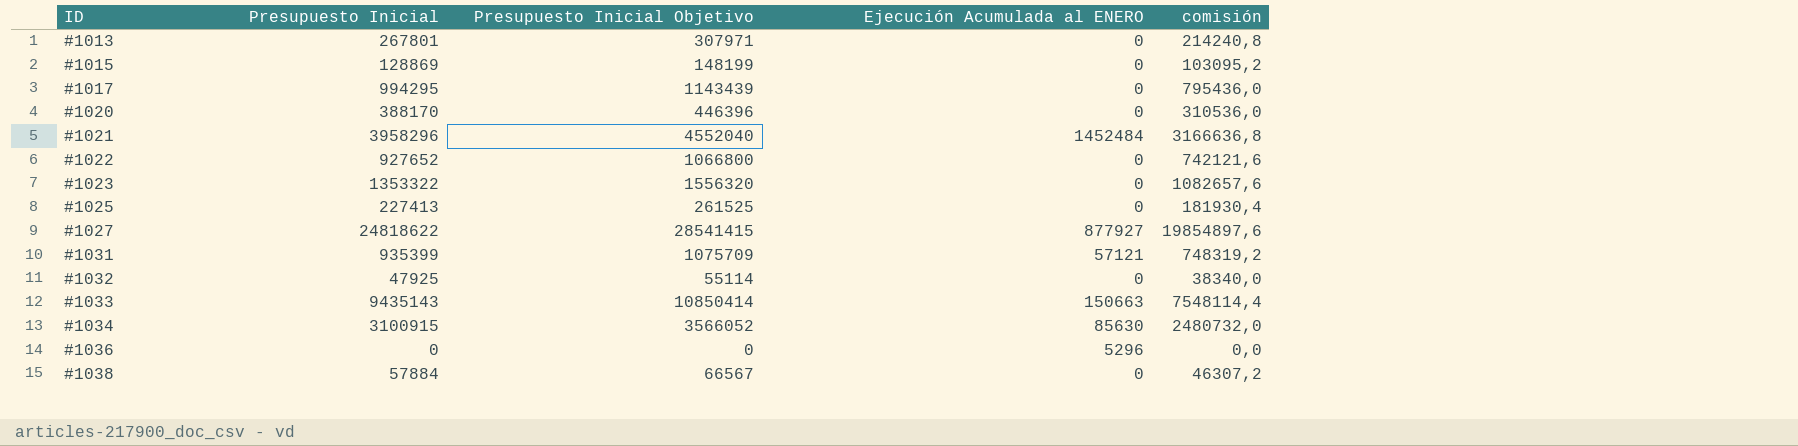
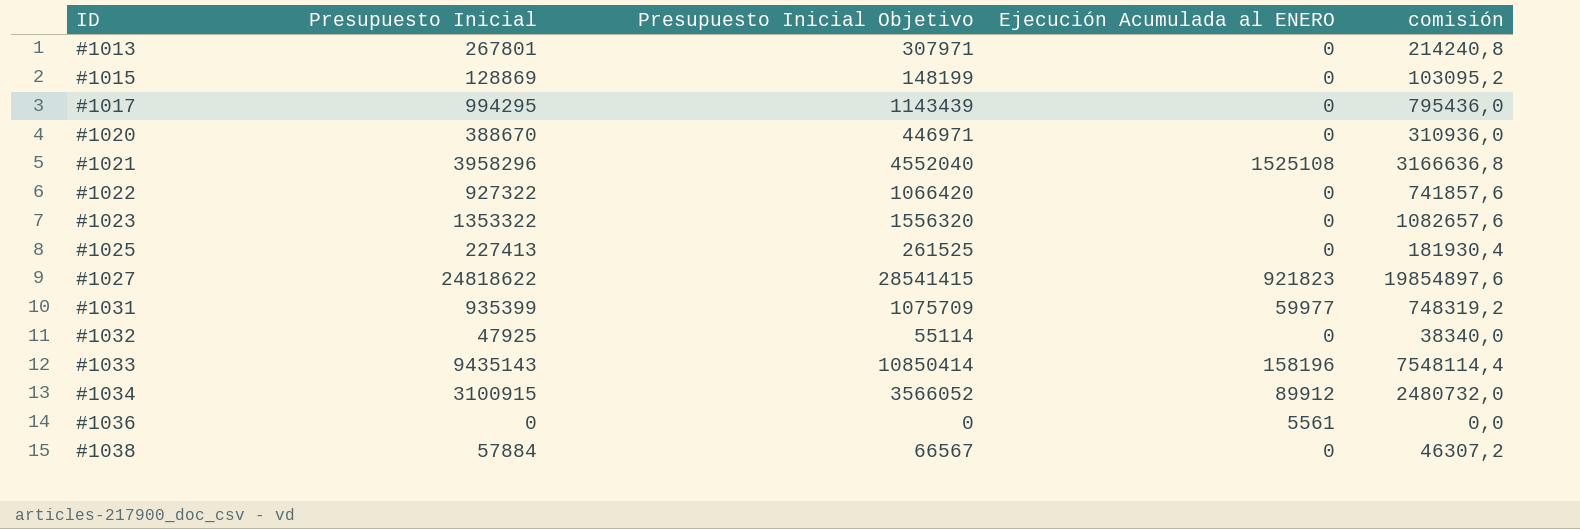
#1020 | Presupuesto Inicial: 388170 -> 388670
#1020 | Presupuesto Inicial Objetivo: 446396 -> 446971
#1020 | comisión: 310536,0 -> 310936,0
#1021 | Ejecución Acumulada al ENERO: 1452484 -> 1525108
#1022 | Presupuesto Inicial: 927652 -> 927322
#1022 | Presupuesto Inicial Objetivo: 1066800 -> 1066420
#1022 | comisión: 742121,6 -> 741857,6
#1027 | Ejecución Acumulada al ENERO: 877927 -> 921823
#1031 | Ejecución Acumulada al ENERO: 57121 -> 59977
#1033 | Ejecución Acumulada al ENERO: 150663 -> 158196
#1034 | Ejecución Acumulada al ENERO: 85630 -> 89912
#1036 | Ejecución Acumulada al ENERO: 5296 -> 5561

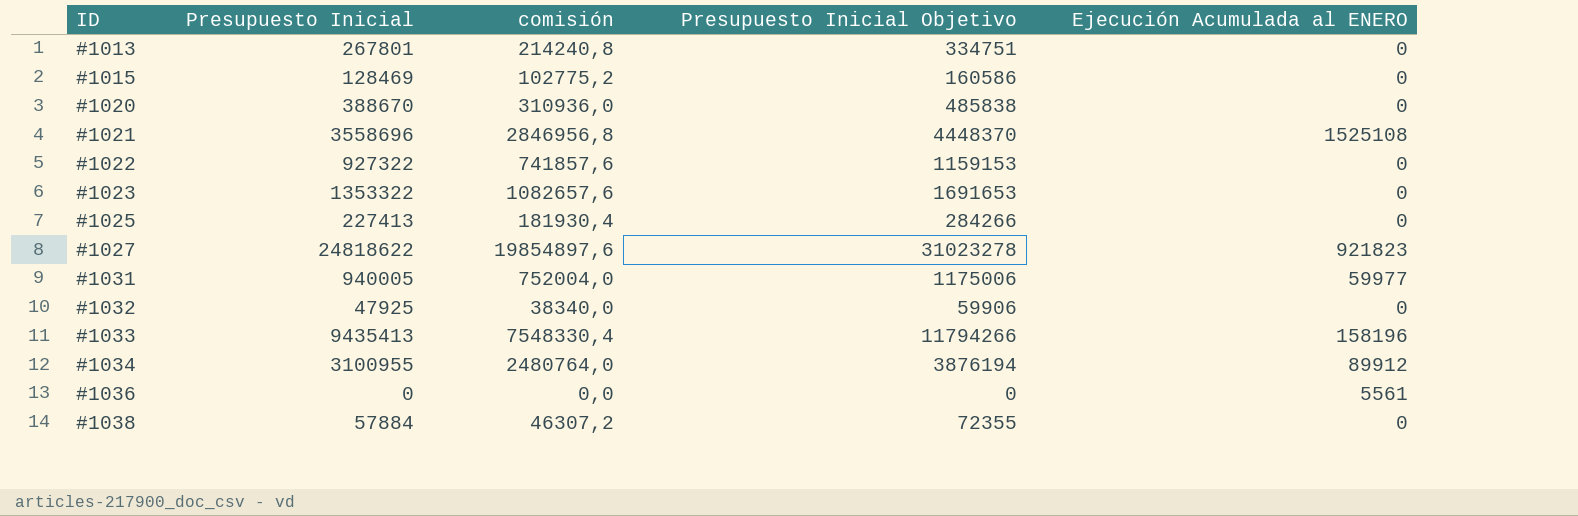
column comisión | position: 5 -> 3
column Presupuesto Inicial Objetivo | formula: [Presupuesto Inicial] * 1,15 -> [Presupuesto Inicial] * 1,25
row #1017: 994295 | 1143439 | 0 | 795436,0 -> none
#1015 | Presupuesto Inicial: 128869 -> 128469
#1015 | comisión: 103095,2 -> 102775,2
#1021 | Presupuesto Inicial: 3958296 -> 3558696
#1021 | comisión: 3166636,8 -> 2846956,8
#1031 | Presupuesto Inicial: 935399 -> 940005
#1031 | comisión: 748319,2 -> 752004,0
#1033 | Presupuesto Inicial: 9435143 -> 9435413
#1033 | comisión: 7548114,4 -> 7548330,4
#1034 | Presupuesto Inicial: 3100915 -> 3100955
#1034 | comisión: 2480732,0 -> 2480764,0

